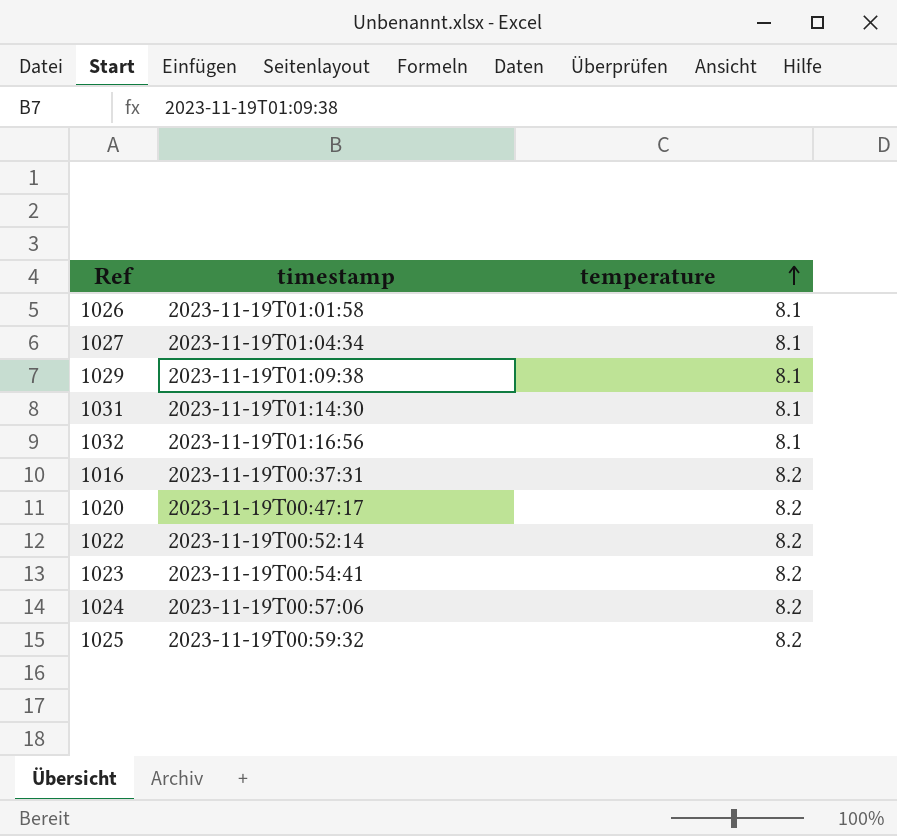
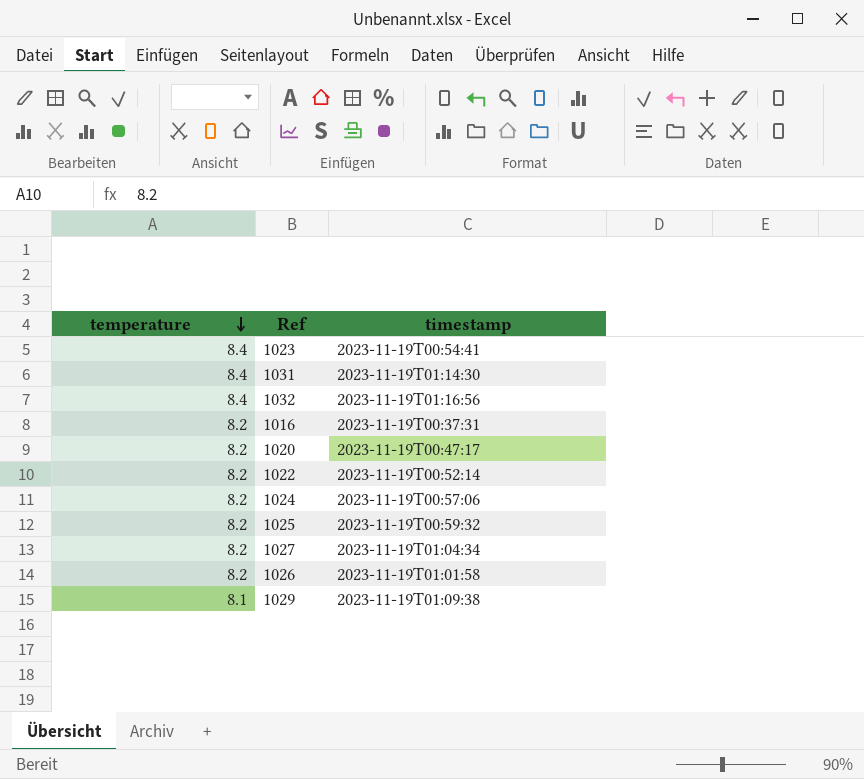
row order: temperature ascending -> temperature descending
column temperature | position: 3 -> 1
1023 | temperature: 8.2 -> 8.4
1031 | temperature: 8.1 -> 8.4
1032 | temperature: 8.1 -> 8.4
1027 | temperature: 8.1 -> 8.2
1026 | temperature: 8.1 -> 8.2

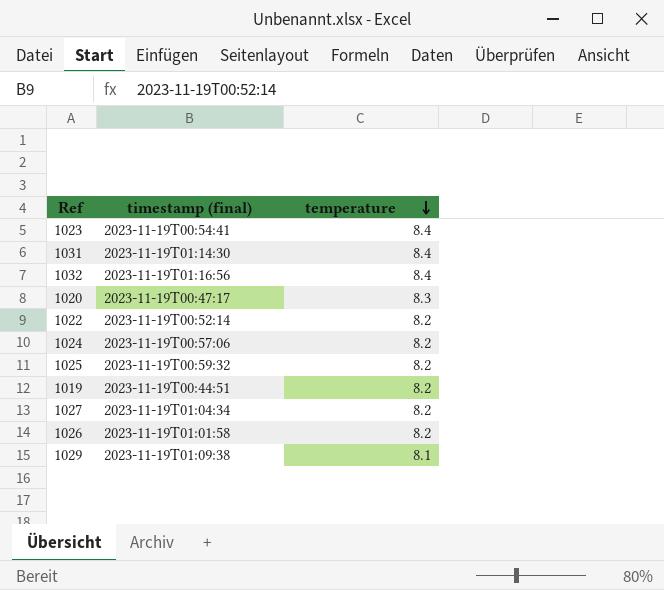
column name: timestamp -> timestamp (final)
column temperature | position: 1 -> 3
row 1016: 8.2 | 2023-11-19T00:37:31 -> none
1020 | temperature: 8.2 -> 8.3
row 1019: none -> 2023-11-19T00:44:51 | 8.2

